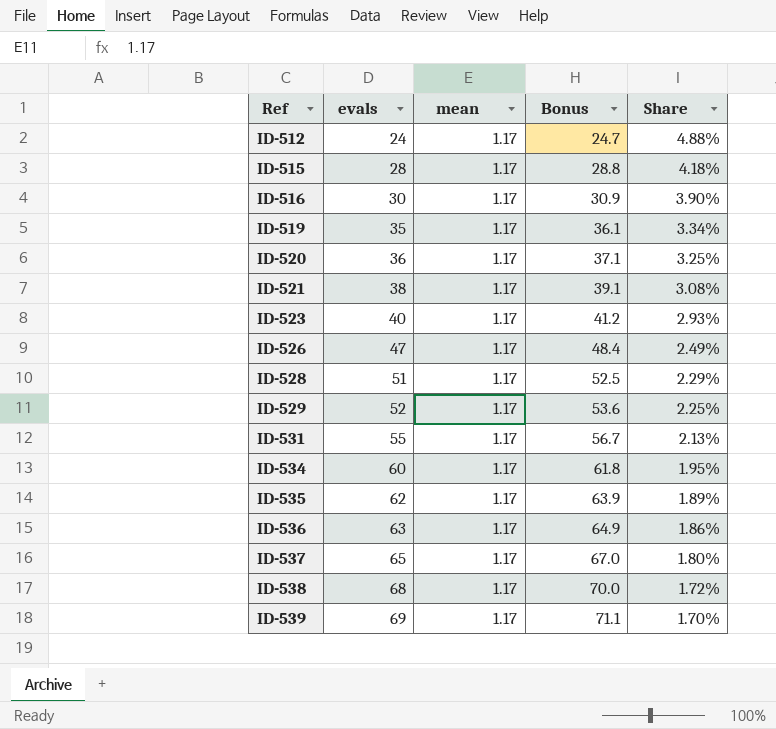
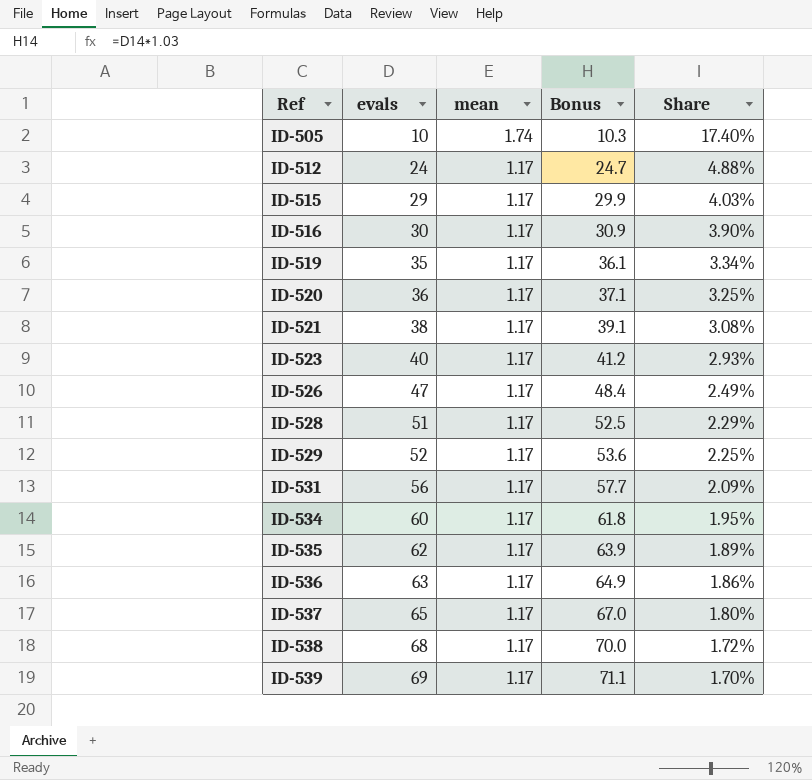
row ID-505: none -> 10 | 1.74 | 10.3 | 17.40%
ID-515 | evals: 28 -> 29
ID-515 | Bonus: 28.8 -> 29.9
ID-515 | Share: 4.18% -> 4.03%
ID-531 | evals: 55 -> 56
ID-531 | Bonus: 56.7 -> 57.7
ID-531 | Share: 2.13% -> 2.09%

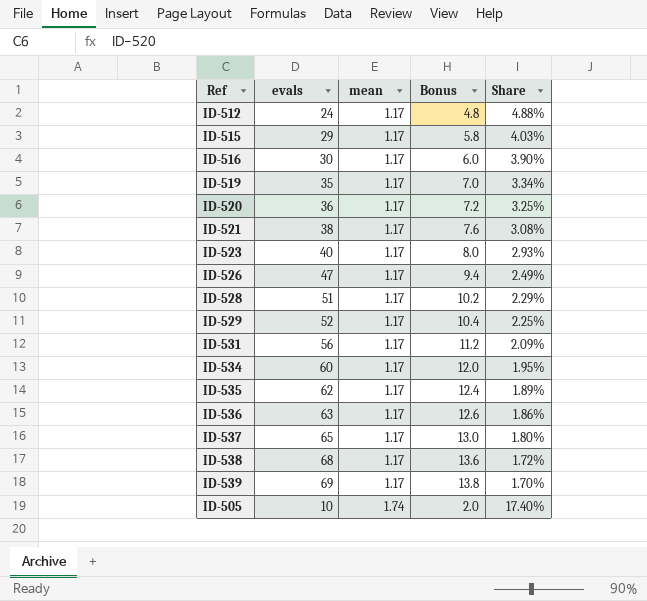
row order: Ref ascending -> mean ascending
column Bonus | formula: [evals] * 1.03 -> [evals] * 0.2

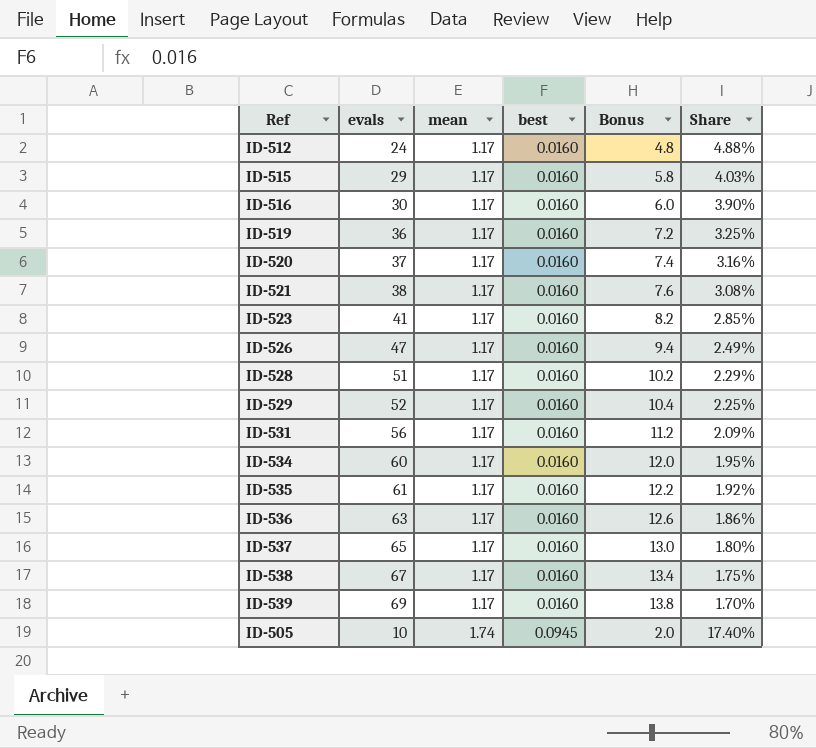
column best | position: none -> 4
ID-519 | evals: 35 -> 36
ID-519 | Bonus: 7.0 -> 7.2
ID-519 | Share: 3.34% -> 3.25%
ID-520 | evals: 36 -> 37
ID-520 | Bonus: 7.2 -> 7.4
ID-520 | Share: 3.25% -> 3.16%
ID-523 | evals: 40 -> 41
ID-523 | Bonus: 8.0 -> 8.2
ID-523 | Share: 2.93% -> 2.85%
ID-535 | evals: 62 -> 61
ID-535 | Bonus: 12.4 -> 12.2
ID-535 | Share: 1.89% -> 1.92%
ID-538 | evals: 68 -> 67
ID-538 | Bonus: 13.6 -> 13.4
ID-538 | Share: 1.72% -> 1.75%

